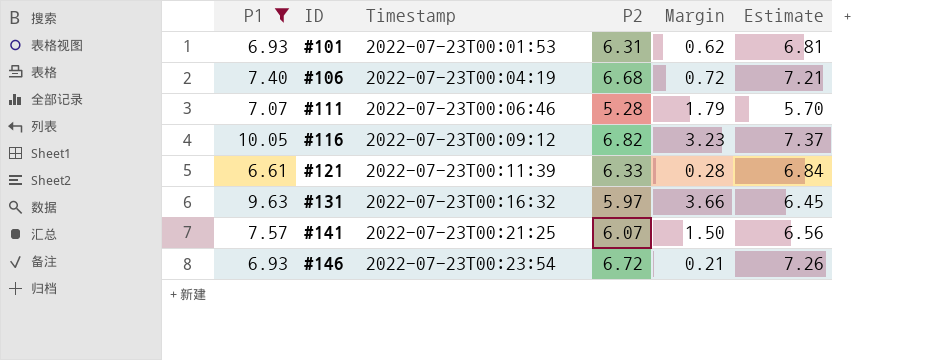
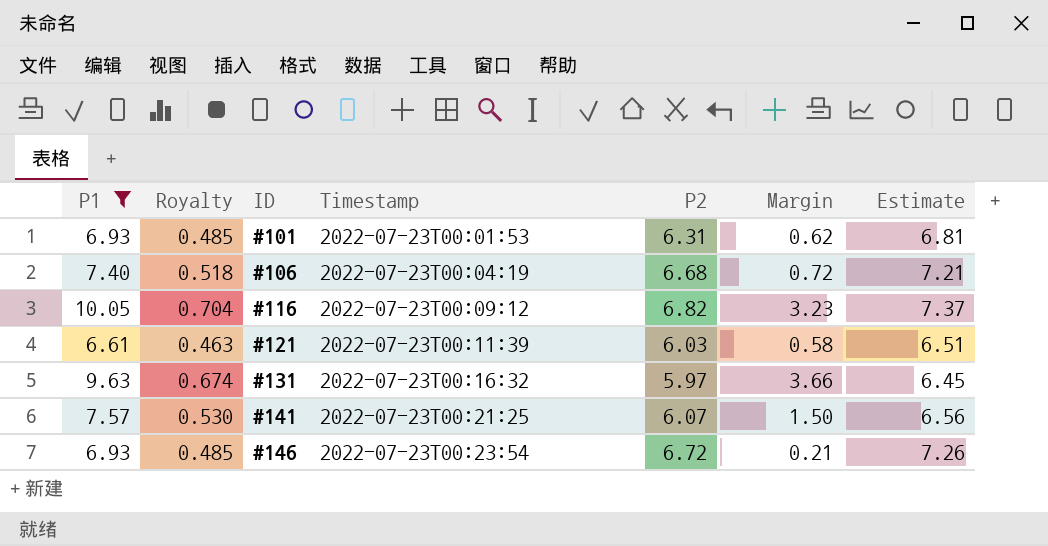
column Royalty | formula: none -> [P1] * 0.07
row #111: 7.07 | 2022-07-23T00:06:46 | 5.28 | 1.79 | 5.70 -> none
#121 | P2: 6.33 -> 6.03
#121 | Margin: 0.28 -> 0.58
#121 | Estimate: 6.84 -> 6.51

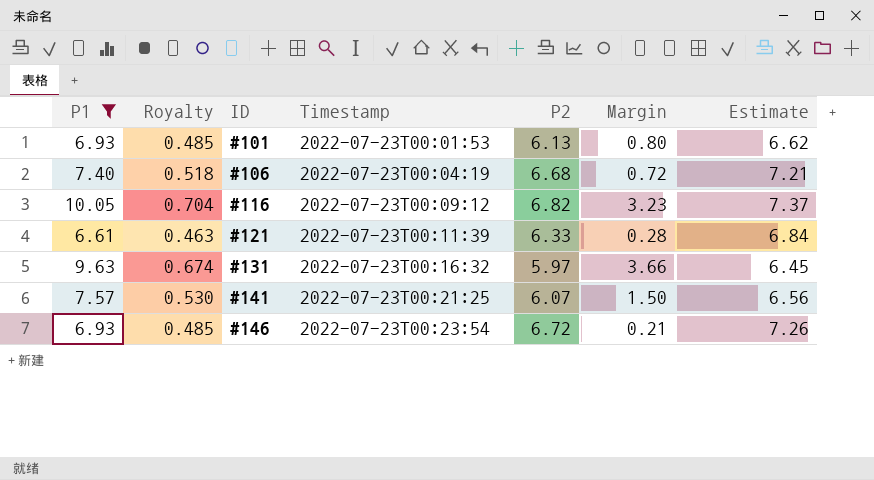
#101 | P2: 6.31 -> 6.13
#101 | Margin: 0.62 -> 0.80
#101 | Estimate: 6.81 -> 6.62
#121 | P2: 6.03 -> 6.33
#121 | Margin: 0.58 -> 0.28
#121 | Estimate: 6.51 -> 6.84

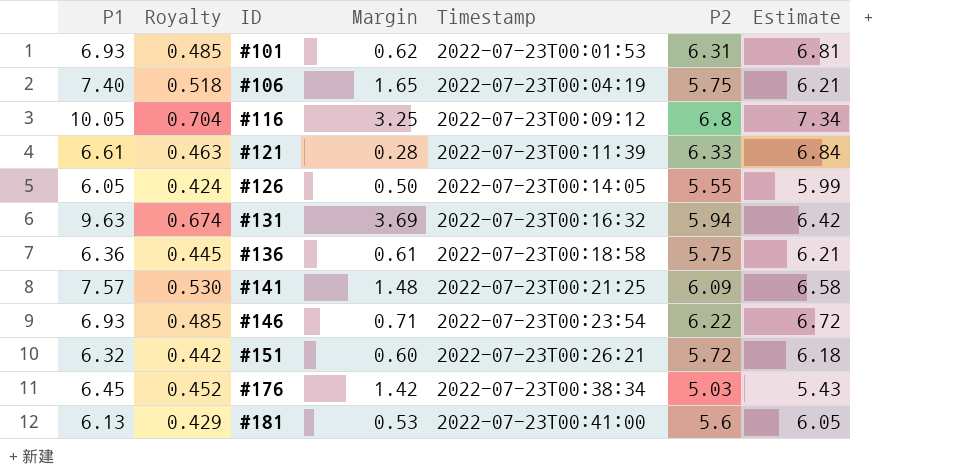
filter: P1 >= 6.61 -> none
column Margin | position: 6 -> 4
#101 | Margin: 0.80 -> 0.62
#101 | P2: 6.13 -> 6.31
#101 | Estimate: 6.62 -> 6.81
#106 | Margin: 0.72 -> 1.65
#106 | P2: 6.68 -> 5.75
#106 | Estimate: 7.21 -> 6.21
#116 | Margin: 3.23 -> 3.25
#116 | P2: 6.82 -> 6.8
#116 | Estimate: 7.37 -> 7.34
#131 | Margin: 3.66 -> 3.69
#131 | P2: 5.97 -> 5.94
#131 | Estimate: 6.45 -> 6.42
#141 | Margin: 1.50 -> 1.48
#141 | P2: 6.07 -> 6.09
#141 | Estimate: 6.56 -> 6.58
#146 | Margin: 0.21 -> 0.71
#146 | P2: 6.72 -> 6.22
#146 | Estimate: 7.26 -> 6.72

